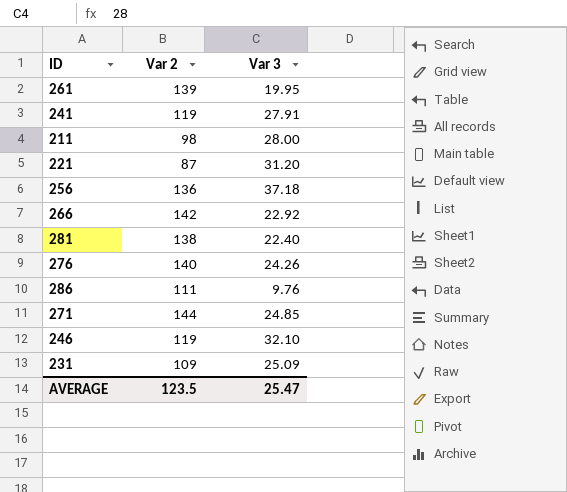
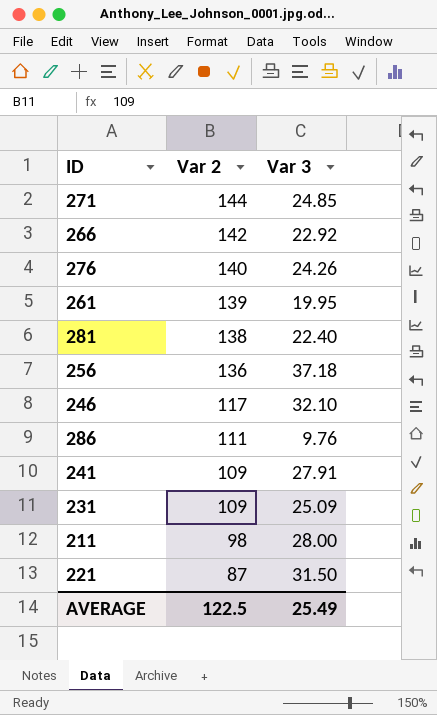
row order: none -> Var 2 descending
246 | Var 2: 119 -> 117
241 | Var 2: 119 -> 109
221 | Var 3: 31.20 -> 31.50
AVERAGE | Var 2: 123.5 -> 122.5
AVERAGE | Var 3: 25.47 -> 25.49

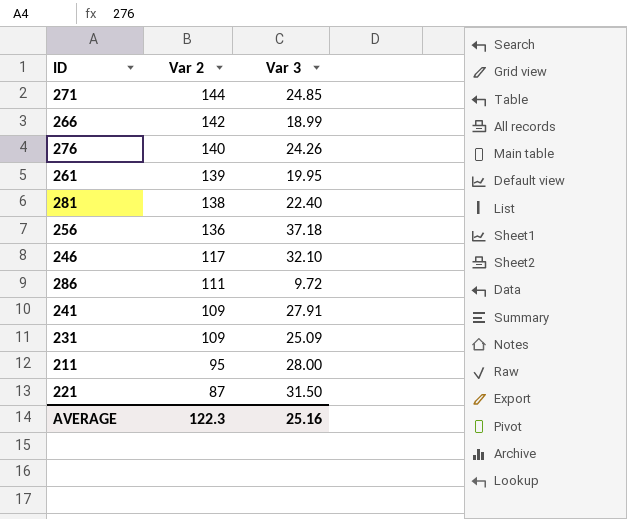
266 | Var 3: 22.92 -> 18.99
286 | Var 3: 9.76 -> 9.72
211 | Var 2: 98 -> 95
AVERAGE | Var 2: 122.5 -> 122.3
AVERAGE | Var 3: 25.49 -> 25.16

